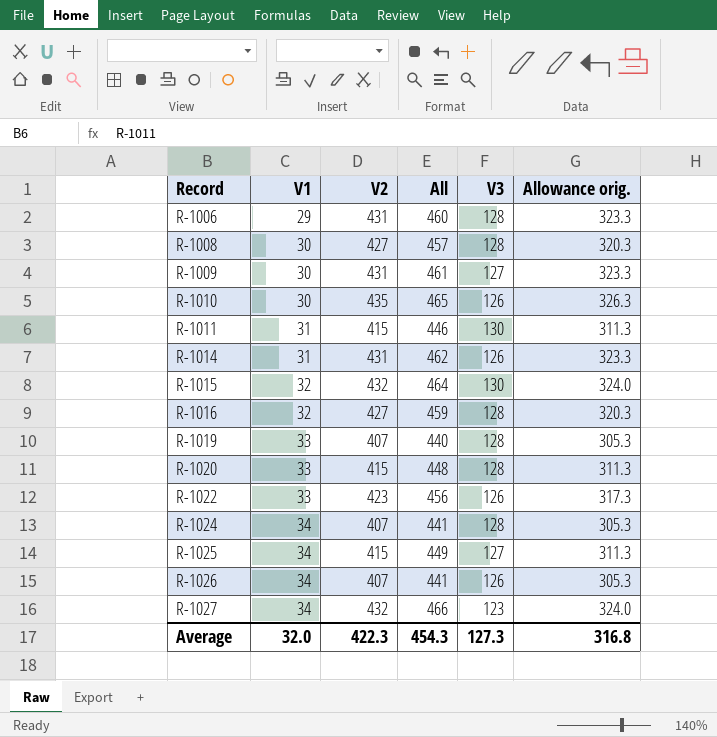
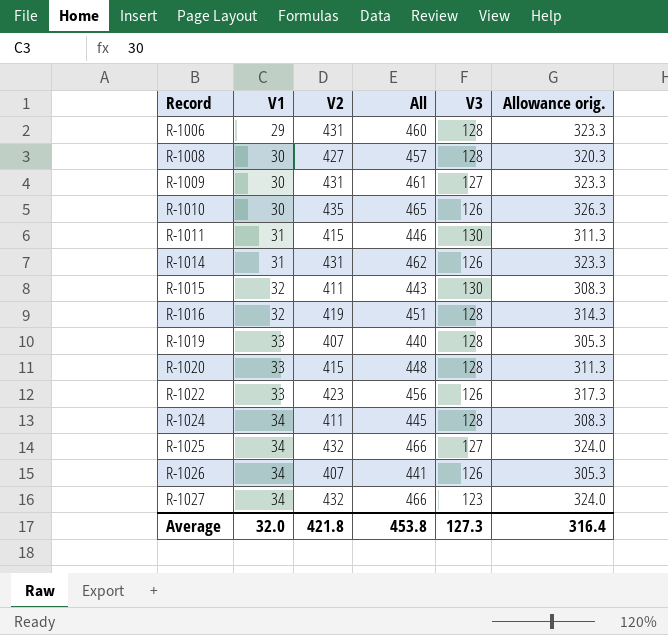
R-1015 | V2: 432 -> 411
R-1015 | All: 464 -> 443
R-1015 | Allowance orig.: 324.0 -> 308.3
R-1016 | V2: 427 -> 419
R-1016 | All: 459 -> 451
R-1016 | Allowance orig.: 320.3 -> 314.3
R-1024 | V2: 407 -> 411
R-1024 | All: 441 -> 445
R-1024 | Allowance orig.: 305.3 -> 308.3
R-1025 | V2: 415 -> 432
R-1025 | All: 449 -> 466
R-1025 | Allowance orig.: 311.3 -> 324.0
Average | V2: 422.3 -> 421.8
Average | All: 454.3 -> 453.8
Average | Allowance orig.: 316.8 -> 316.4

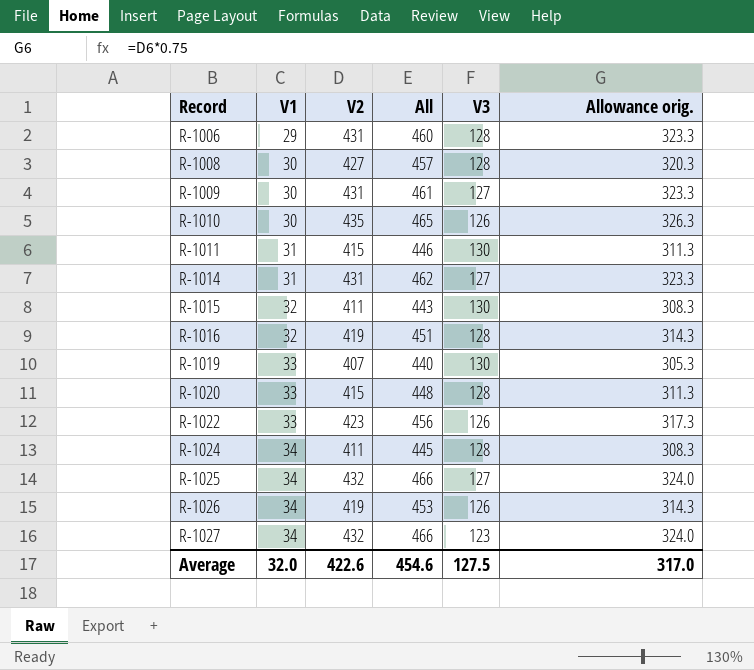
R-1014 | V3: 126 -> 127
R-1019 | V3: 128 -> 130
R-1026 | V2: 407 -> 419
R-1026 | All: 441 -> 453
R-1026 | Allowance orig.: 305.3 -> 314.3
Average | V2: 421.8 -> 422.6
Average | All: 453.8 -> 454.6
Average | V3: 127.3 -> 127.5
Average | Allowance orig.: 316.4 -> 317.0

